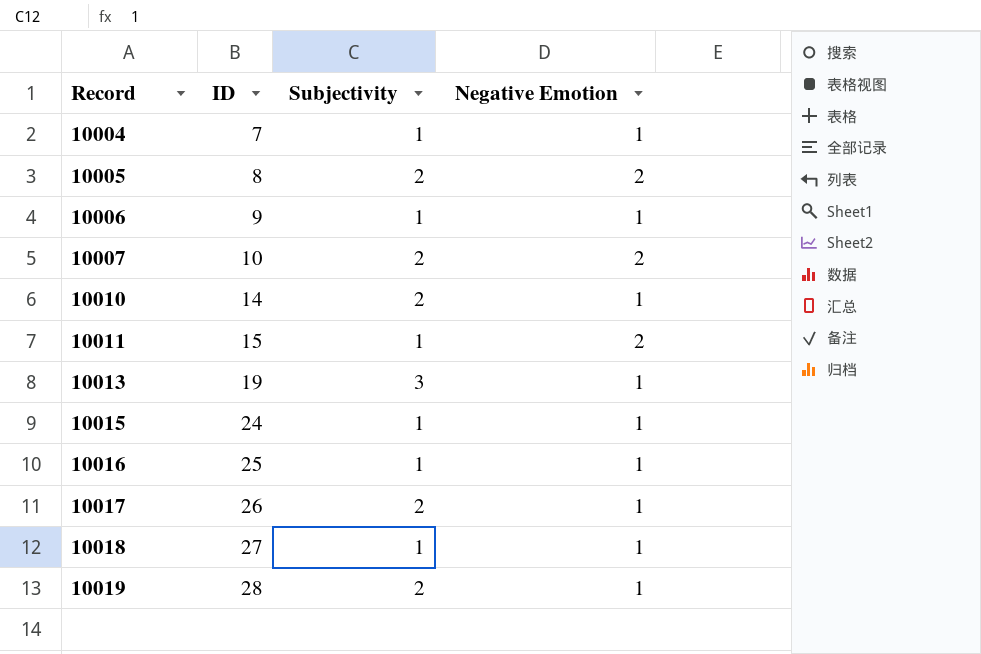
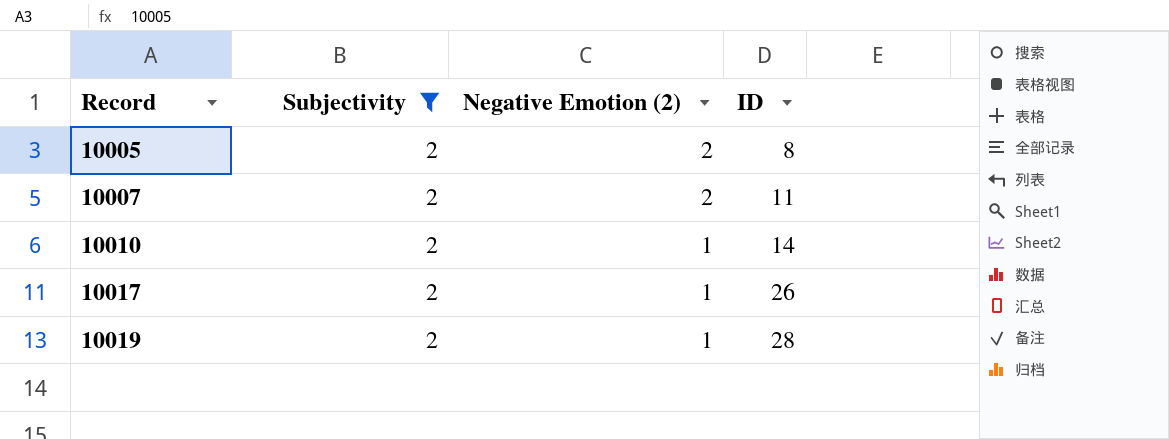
filter: none -> Subjectivity = 2
column name: Negative Emotion -> Negative Emotion (2)
column ID | position: 2 -> 4
10007 | ID: 10 -> 11

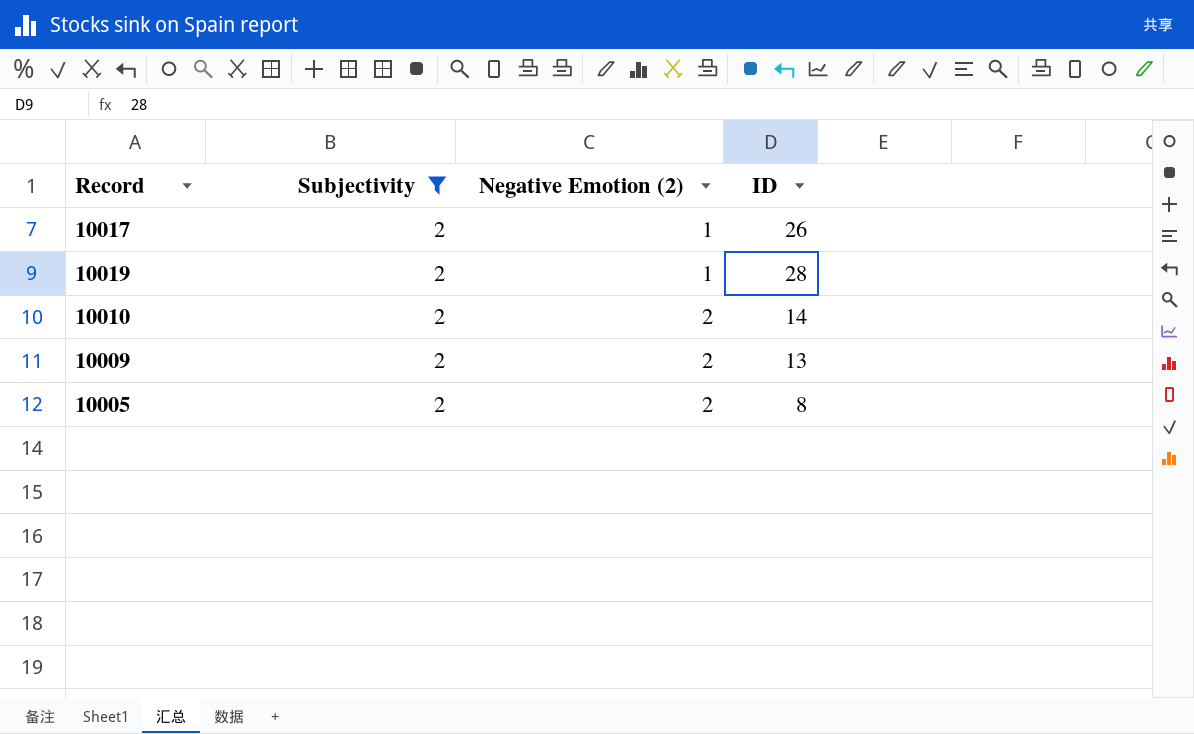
row order: Record ascending -> Negative Emotion (2) ascending
row 10007: 2 | 2 | 11 -> none
10010 | Negative Emotion (2): 1 -> 2
row 10009: none -> 2 | 2 | 13

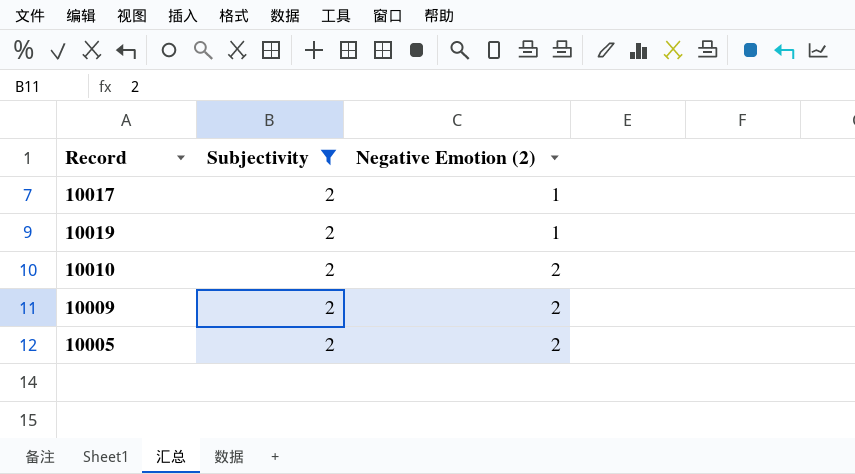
column ID | position: 4 -> none

